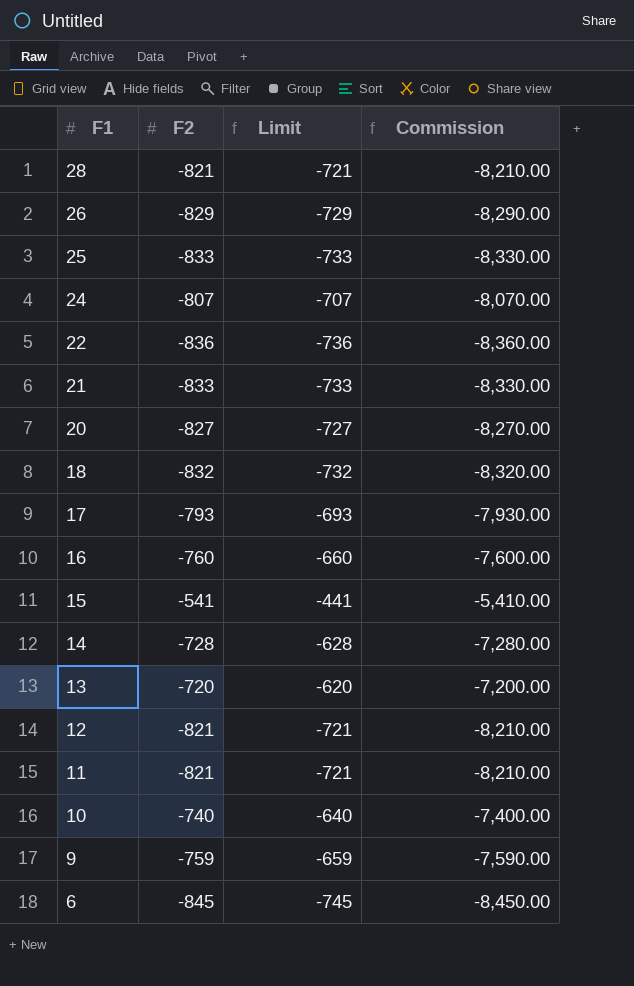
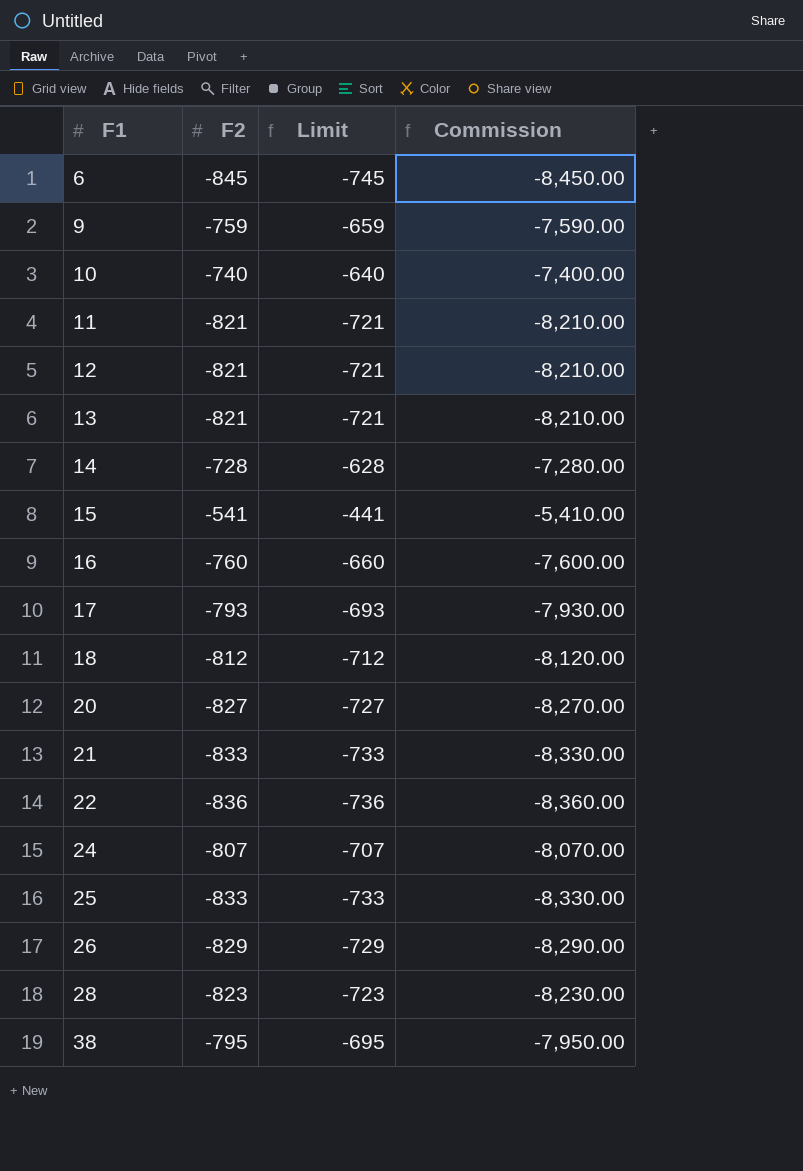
row order: F1 descending -> F1 ascending
13 | F2: -720 -> -821
13 | Limit: -620 -> -721
13 | Commission: -7,200.00 -> -8,210.00
18 | F2: -832 -> -812
18 | Limit: -732 -> -712
18 | Commission: -8,320.00 -> -8,120.00
28 | F2: -821 -> -823
28 | Limit: -721 -> -723
28 | Commission: -8,210.00 -> -8,230.00
row 38: none -> -795 | -695 | -7,950.00

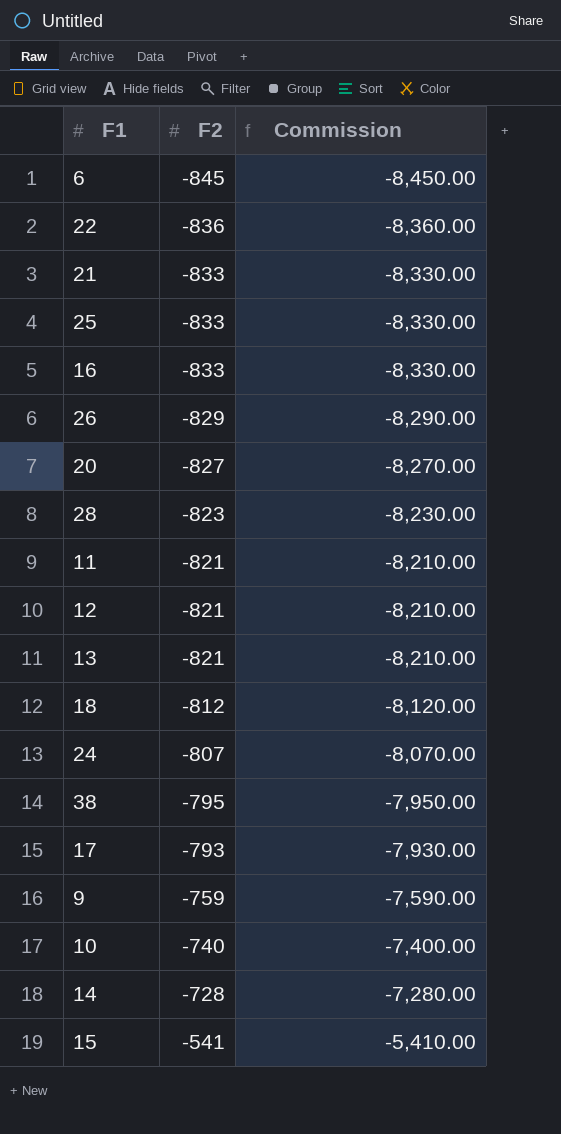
row order: F1 ascending -> F2 ascending
column Limit | formula: [F2] + 100 -> none
16 | F2: -760 -> -833
16 | Commission: -7,600.00 -> -8,330.00

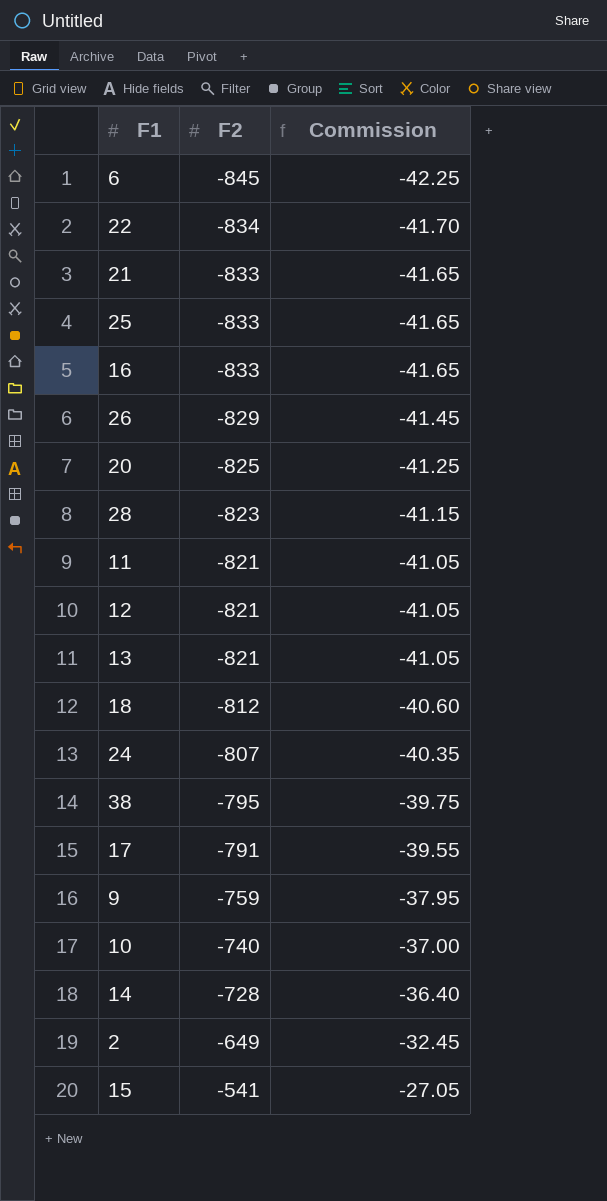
column Commission | formula: [F2] * 10 -> [F2] * 0.05
22 | F2: -836 -> -834
20 | F2: -827 -> -825
17 | F2: -793 -> -791
row 2: none -> -649 | -32.45

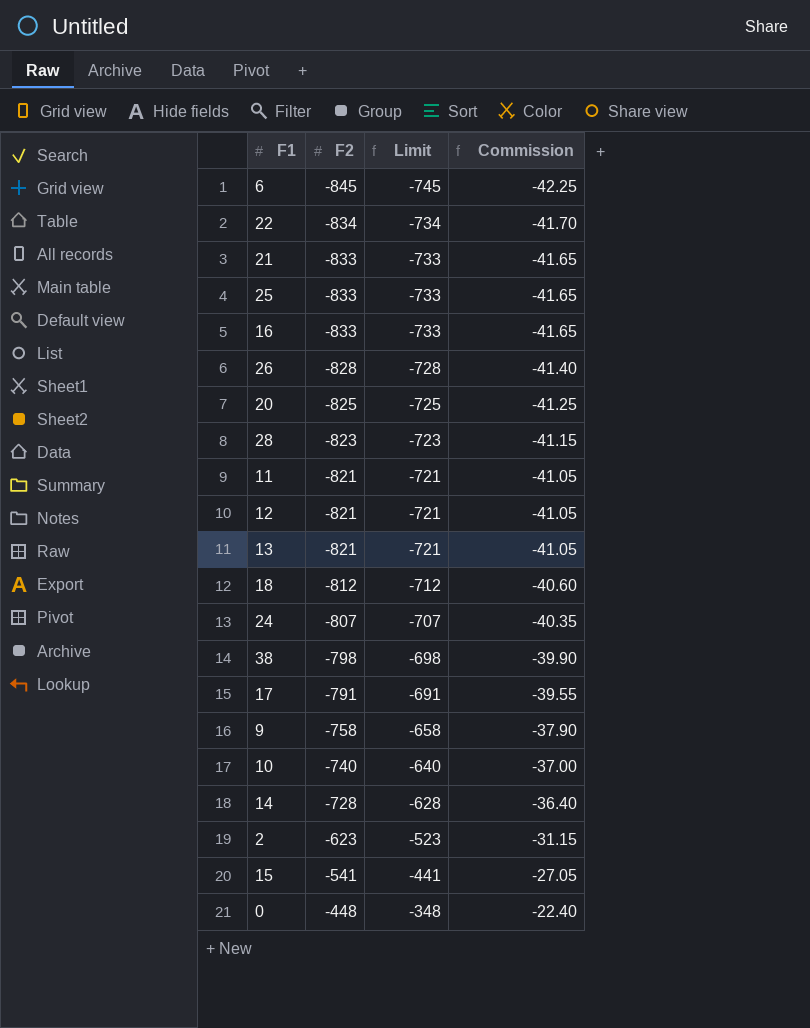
column Limit | formula: none -> [F2] + 100
26 | F2: -829 -> -828
26 | Commission: -41.45 -> -41.40
38 | F2: -795 -> -798
38 | Commission: -39.75 -> -39.90
9 | F2: -759 -> -758
9 | Commission: -37.95 -> -37.90
2 | F2: -649 -> -623
2 | Commission: -32.45 -> -31.15
row 0: none -> -448 | -348 | -22.40

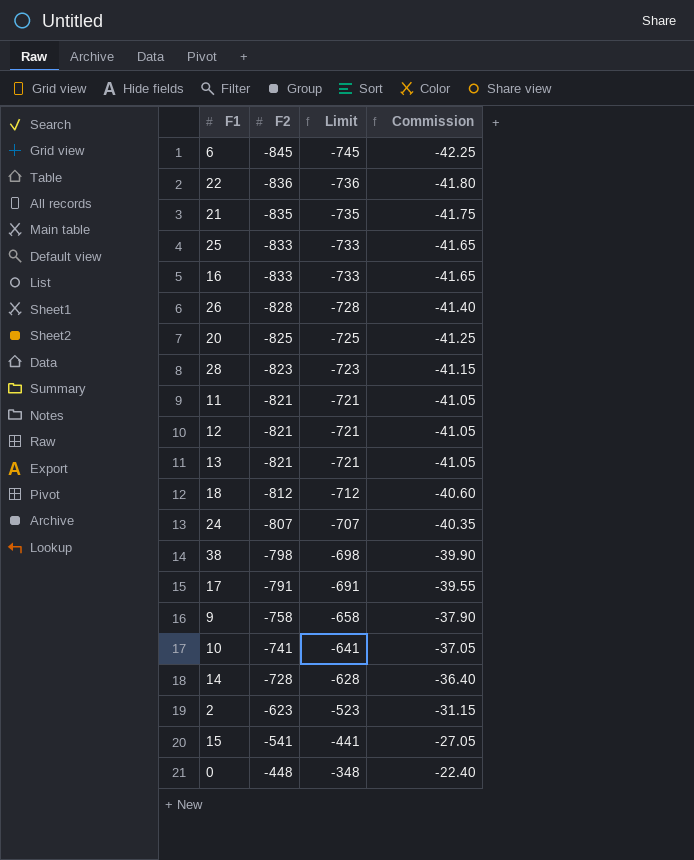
22 | F2: -834 -> -836
22 | Limit: -734 -> -736
22 | Commission: -41.70 -> -41.80
21 | F2: -833 -> -835
21 | Limit: -733 -> -735
21 | Commission: -41.65 -> -41.75
10 | F2: -740 -> -741
10 | Limit: -640 -> -641
10 | Commission: -37.00 -> -37.05

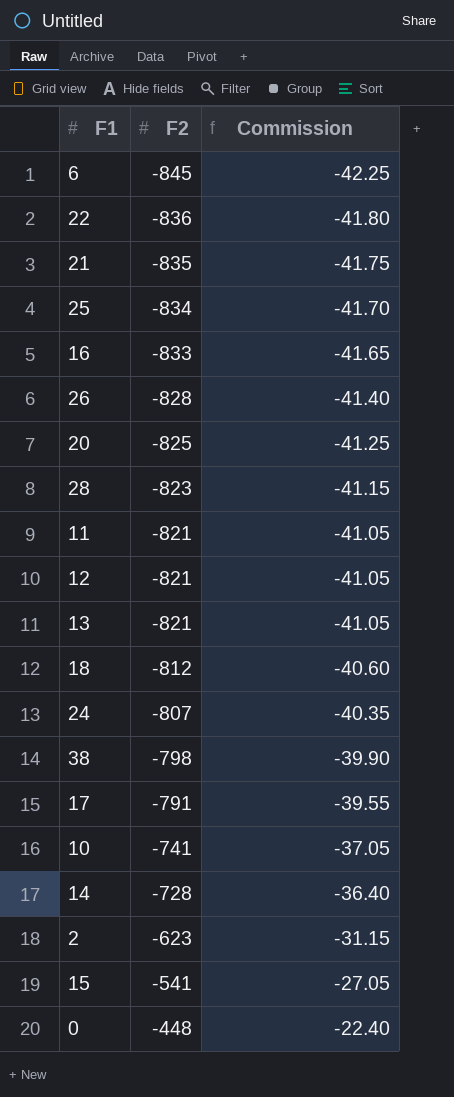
column Limit | formula: [F2] + 100 -> none
row 9: -758 | -658 | -37.90 -> none
25 | F2: -833 -> -834
25 | Commission: -41.65 -> -41.70

